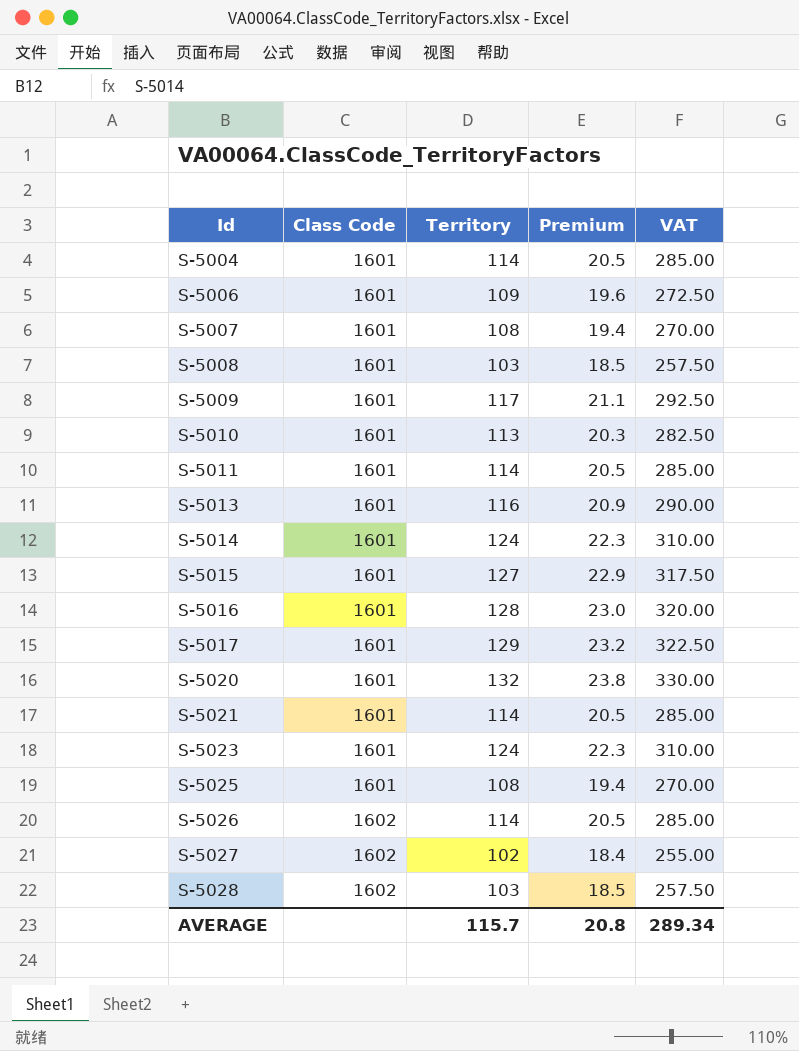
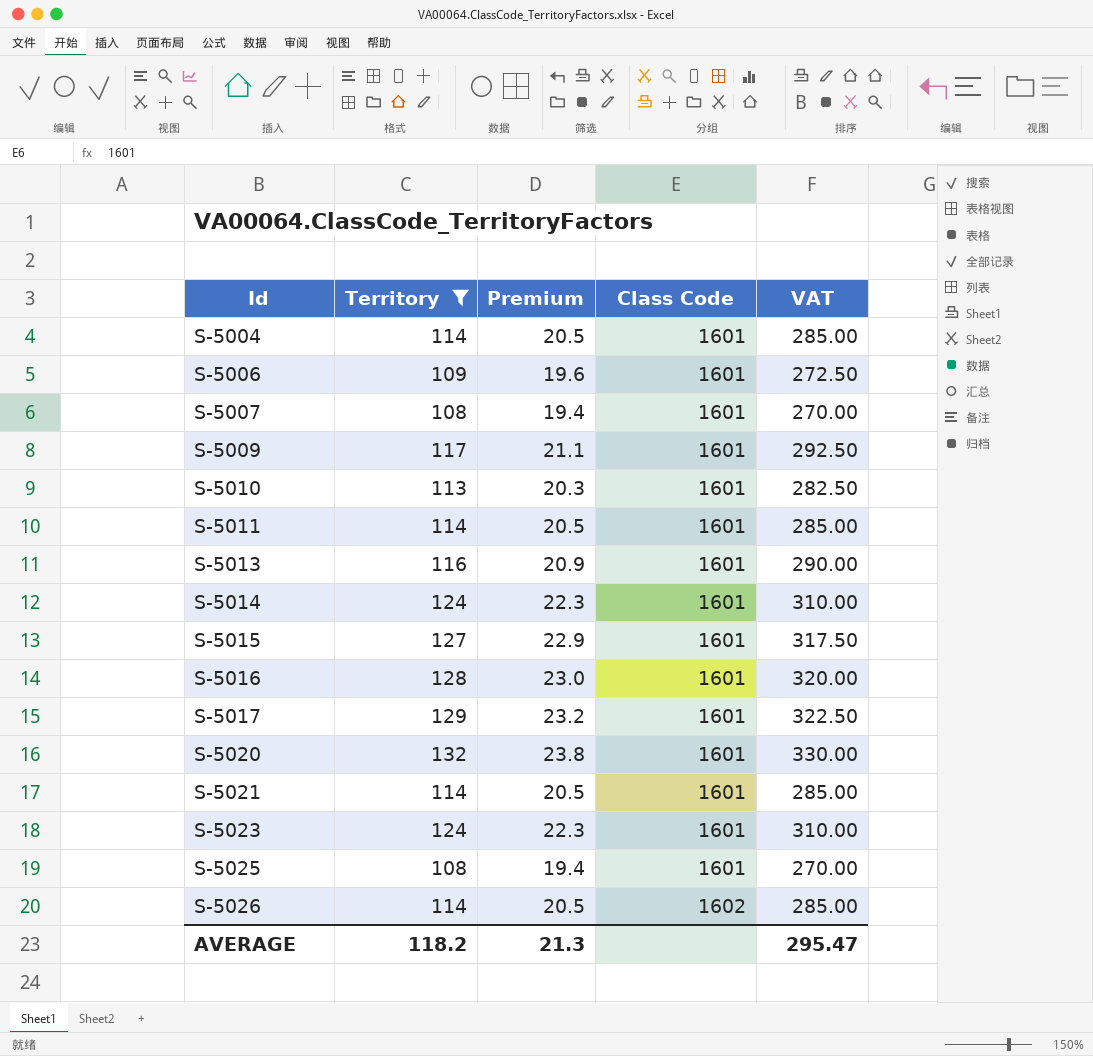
filter: none -> Territory >= 108
column Class Code | position: 2 -> 4
AVERAGE | Territory: 115.7 -> 118.2
AVERAGE | Premium: 20.8 -> 21.3
AVERAGE | VAT: 289.34 -> 295.47

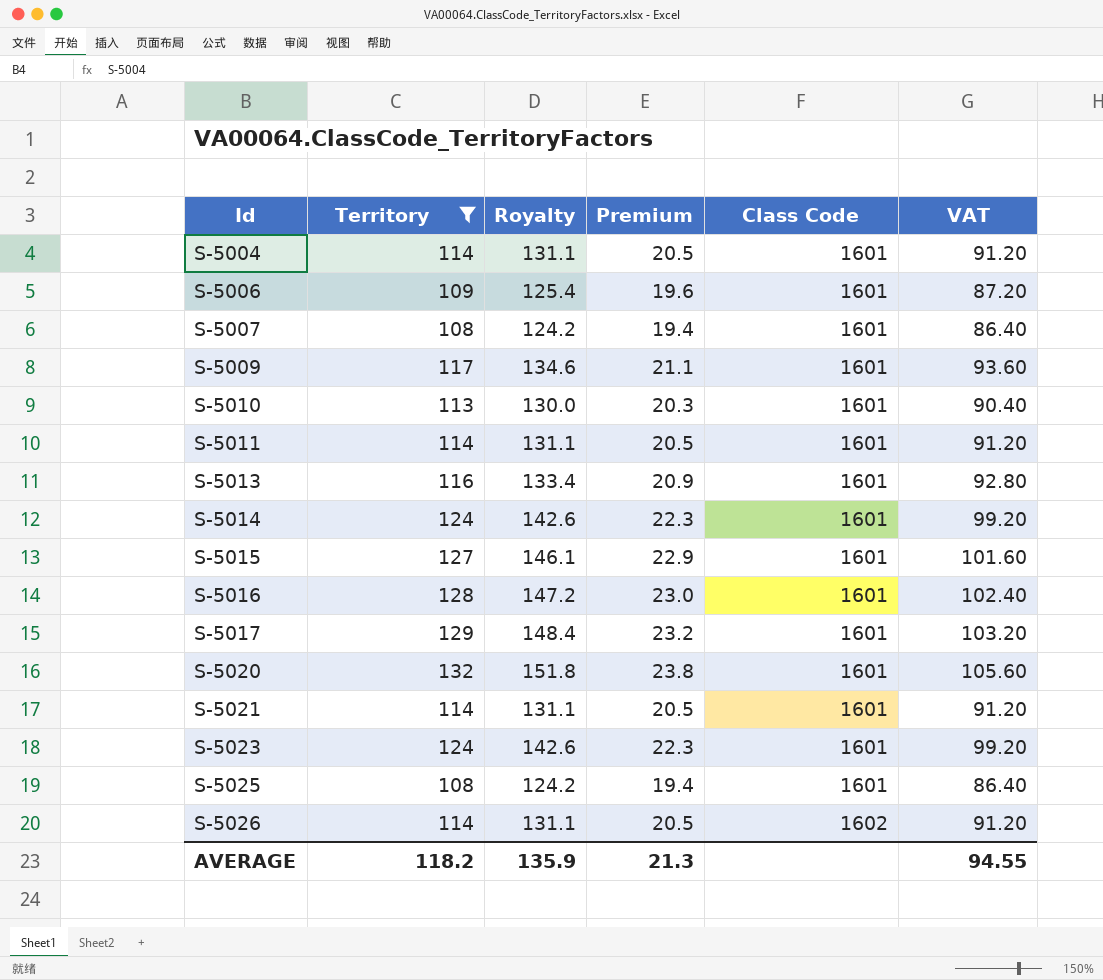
column Royalty | formula: none -> [Territory] * 1.15
column VAT | formula: [Territory] * 2.5 -> [Territory] * 0.8
AVERAGE | VAT: 295.47 -> 94.55

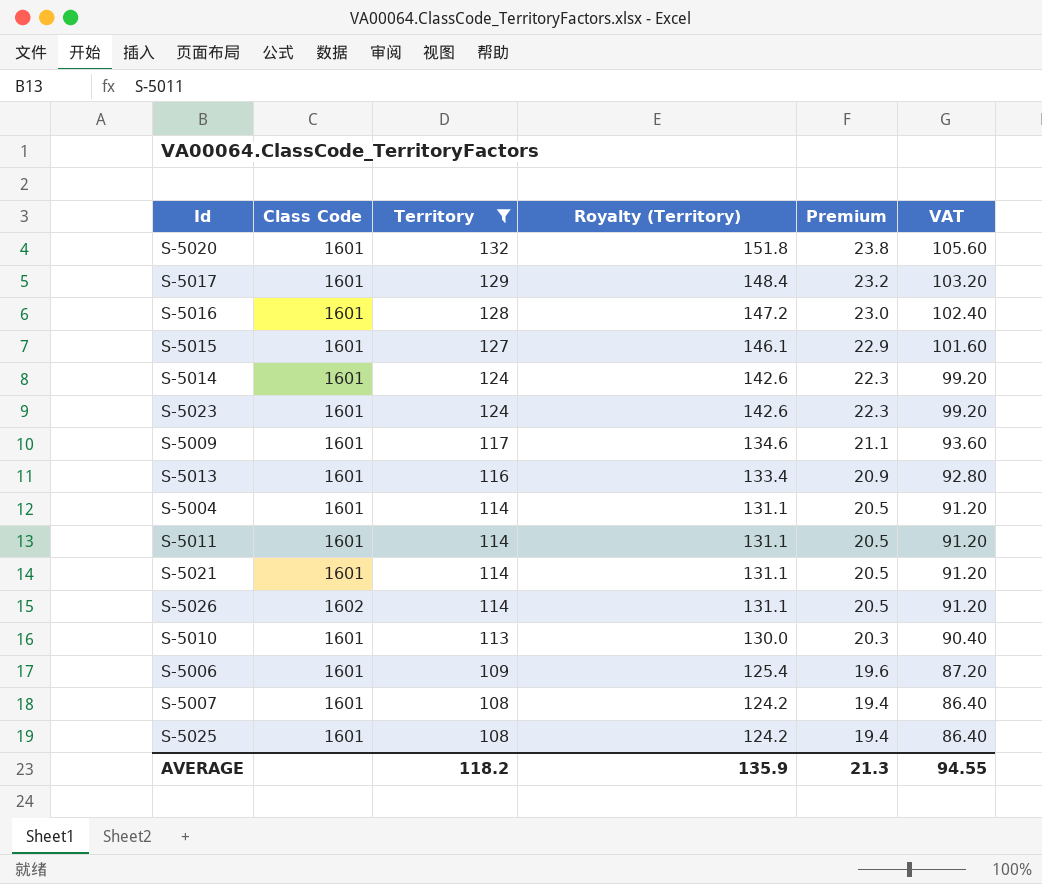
row order: Id ascending -> Territory descending
column Class Code | position: 5 -> 2
column name: Royalty -> Royalty (Territory)

